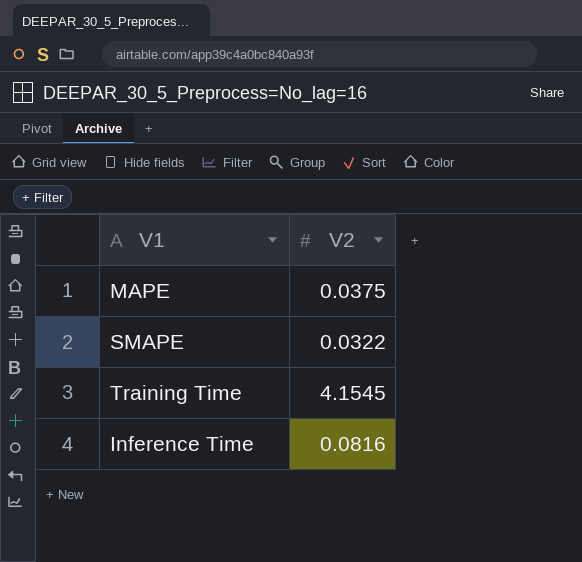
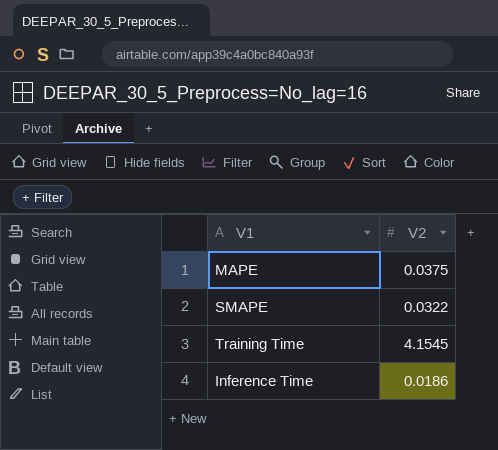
Inference Time | V2: 0.0816 -> 0.0186

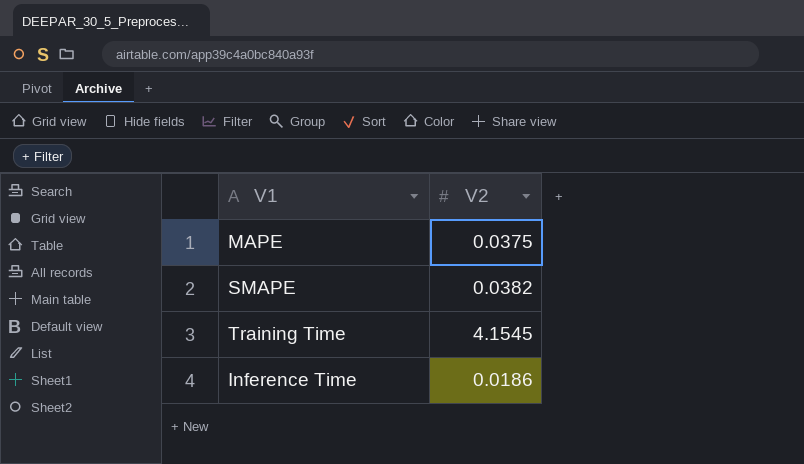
SMAPE | V2: 0.0322 -> 0.0382

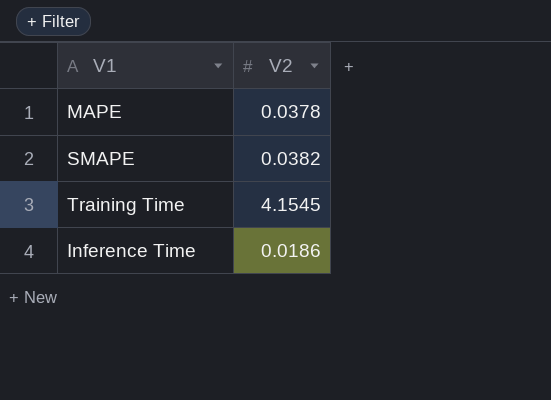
MAPE | V2: 0.0375 -> 0.0378

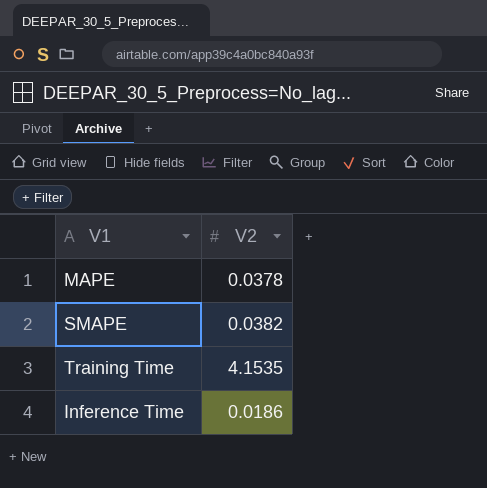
Training Time | V2: 4.1545 -> 4.1535

